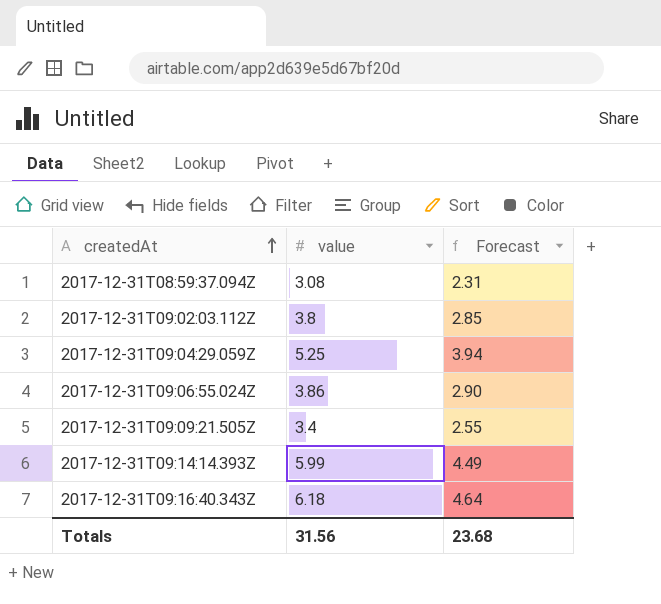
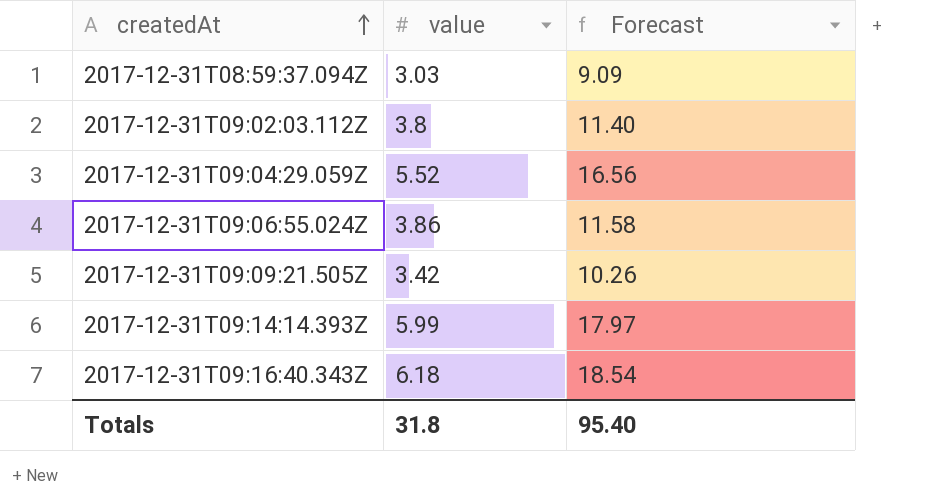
column Forecast | formula: [value] * 0.75 -> [value] * 3
2017-12-31T08:59:37.094Z | value: 3.08 -> 3.03
2017-12-31T09:04:29.059Z | value: 5.25 -> 5.52
2017-12-31T09:09:21.505Z | value: 3.4 -> 3.42
Totals | value: 31.56 -> 31.8
Totals | Forecast: 23.68 -> 95.40

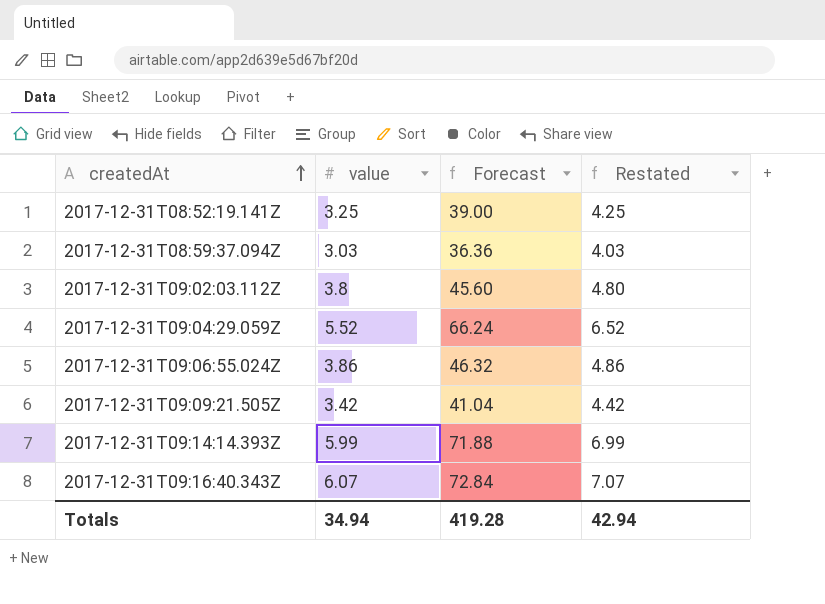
column Forecast | formula: [value] * 3 -> [value] * 12
column Restated | formula: none -> [value] + 1
row 2017-12-31T08:52:19.141Z: none -> 3.25 | 39.00 | 4.25
2017-12-31T09:16:40.343Z | value: 6.18 -> 6.07
Totals | value: 31.8 -> 34.94
Totals | Forecast: 95.40 -> 419.28

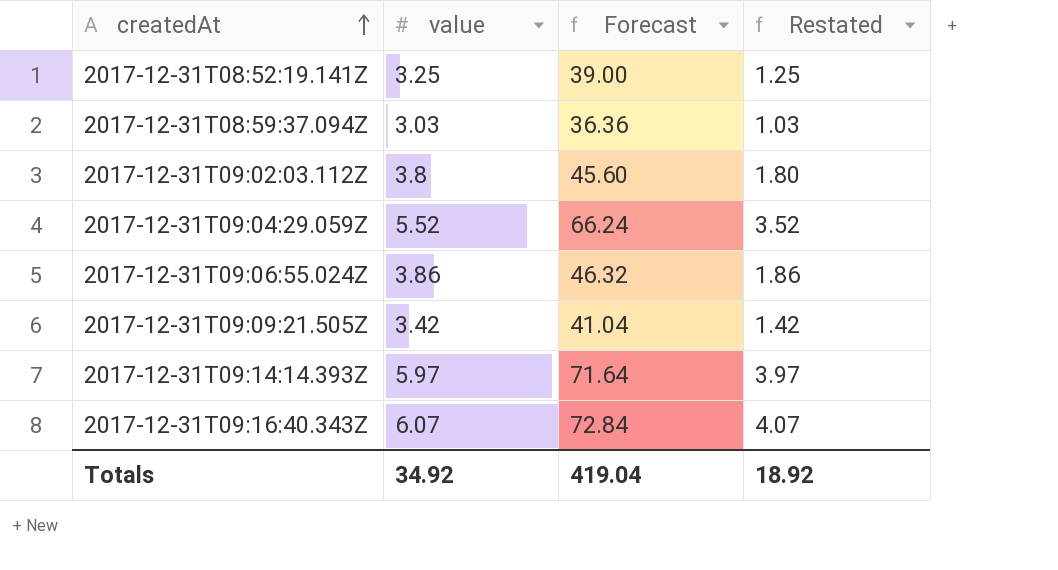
column Restated | formula: [value] + 1 -> [value] - 2
2017-12-31T09:14:14.393Z | value: 5.99 -> 5.97
2017-12-31T09:14:14.393Z | Forecast: 71.88 -> 71.64
Totals | value: 34.94 -> 34.92
Totals | Forecast: 419.28 -> 419.04
Totals | Restated: 42.94 -> 18.92

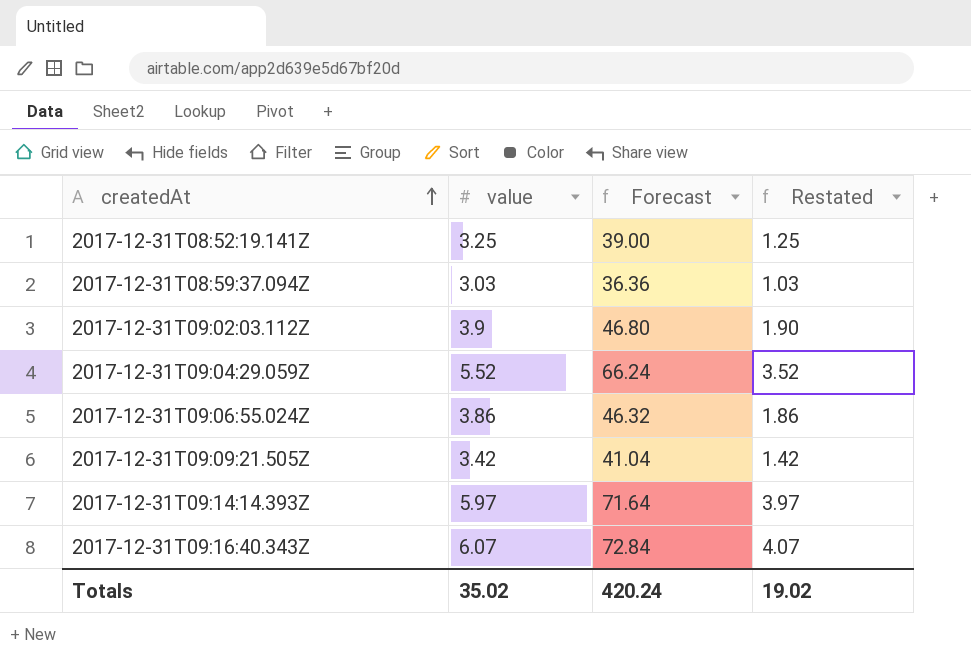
2017-12-31T09:02:03.112Z | value: 3.8 -> 3.9
2017-12-31T09:02:03.112Z | Forecast: 45.60 -> 46.80
2017-12-31T09:02:03.112Z | Restated: 1.80 -> 1.90
Totals | value: 34.92 -> 35.02
Totals | Forecast: 419.04 -> 420.24
Totals | Restated: 18.92 -> 19.02

